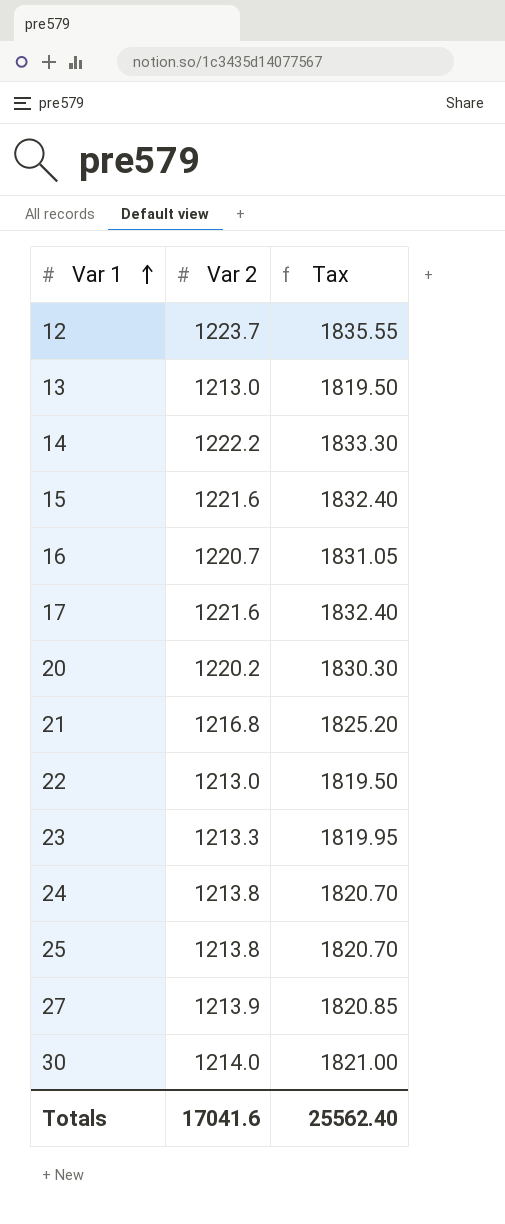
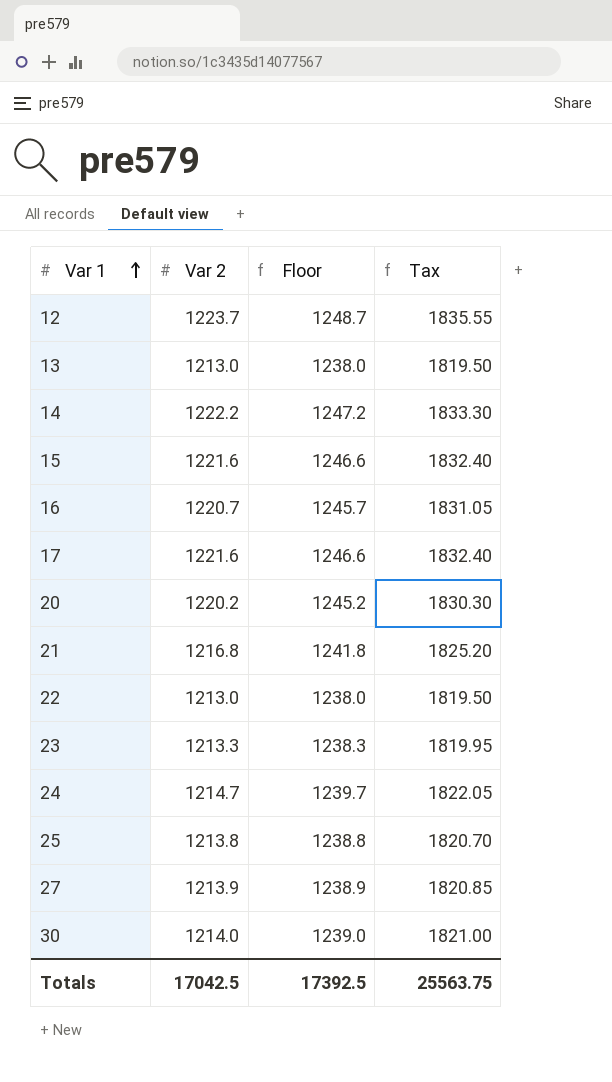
column Floor | formula: none -> [Var 2] + 25
24 | Var 2: 1213.8 -> 1214.7
24 | Tax: 1820.70 -> 1822.05
Totals | Var 2: 17041.6 -> 17042.5
Totals | Tax: 25562.40 -> 25563.75

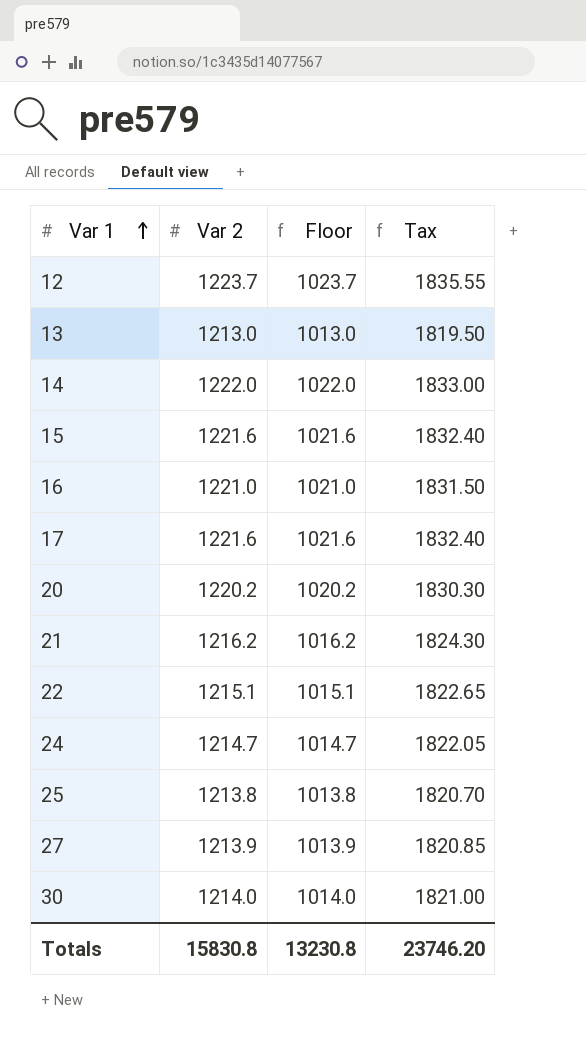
column Floor | formula: [Var 2] + 25 -> [Var 2] - 200
row 23: 1213.3 | 1238.3 | 1819.95 -> none
14 | Var 2: 1222.2 -> 1222.0
14 | Tax: 1833.30 -> 1833.00
16 | Var 2: 1220.7 -> 1221.0
16 | Tax: 1831.05 -> 1831.50
21 | Var 2: 1216.8 -> 1216.2
21 | Tax: 1825.20 -> 1824.30
22 | Var 2: 1213.0 -> 1215.1
22 | Tax: 1819.50 -> 1822.65
Totals | Var 2: 17042.5 -> 15830.8
Totals | Floor: 17392.5 -> 13230.8
Totals | Tax: 25563.75 -> 23746.20

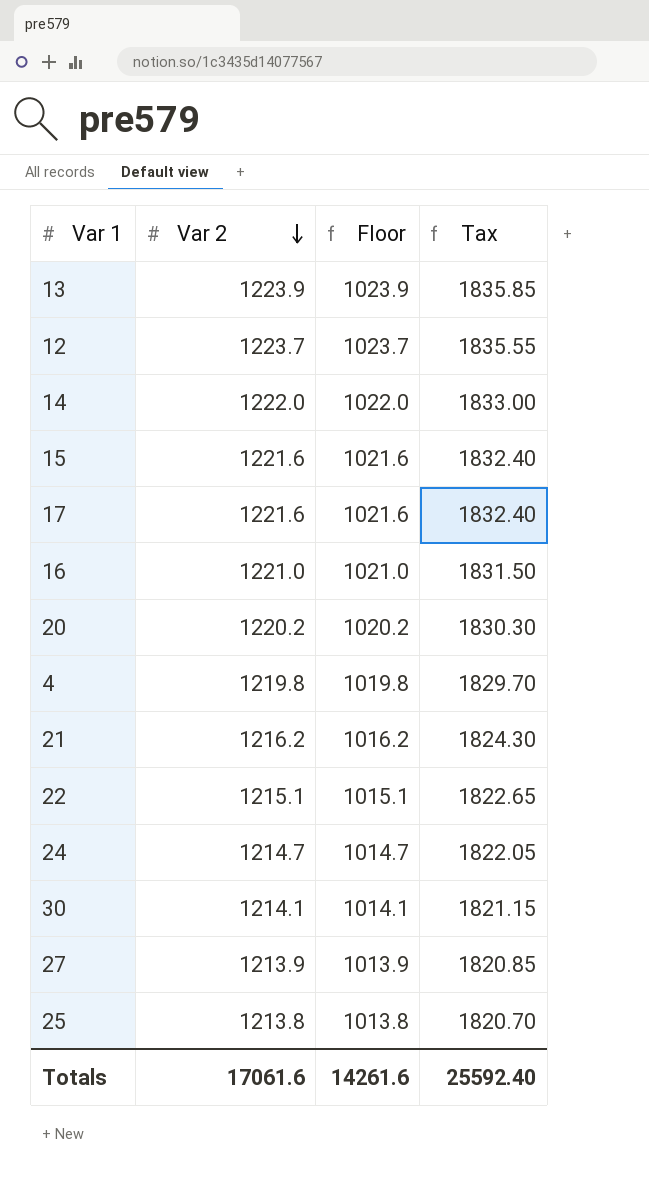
row order: Var 1 ascending -> Var 2 descending
13 | Var 2: 1213.0 -> 1223.9
13 | Floor: 1013.0 -> 1023.9
13 | Tax: 1819.50 -> 1835.85
row 4: none -> 1219.8 | 1019.8 | 1829.70
30 | Var 2: 1214.0 -> 1214.1
30 | Floor: 1014.0 -> 1014.1
30 | Tax: 1821.00 -> 1821.15
Totals | Var 2: 15830.8 -> 17061.6
Totals | Floor: 13230.8 -> 14261.6
Totals | Tax: 23746.20 -> 25592.40

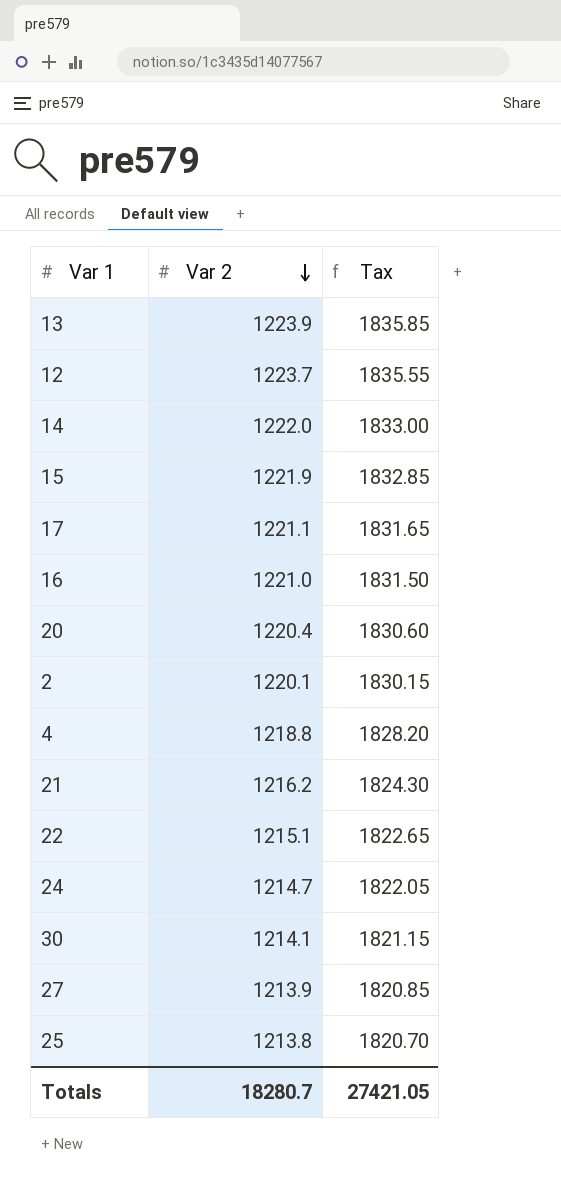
column Floor | formula: [Var 2] - 200 -> none
15 | Var 2: 1221.6 -> 1221.9
15 | Tax: 1832.40 -> 1832.85
17 | Var 2: 1221.6 -> 1221.1
17 | Tax: 1832.40 -> 1831.65
20 | Var 2: 1220.2 -> 1220.4
20 | Tax: 1830.30 -> 1830.60
row 2: none -> 1220.1 | 1830.15
4 | Var 2: 1219.8 -> 1218.8
4 | Tax: 1829.70 -> 1828.20
Totals | Var 2: 17061.6 -> 18280.7
Totals | Tax: 25592.40 -> 27421.05

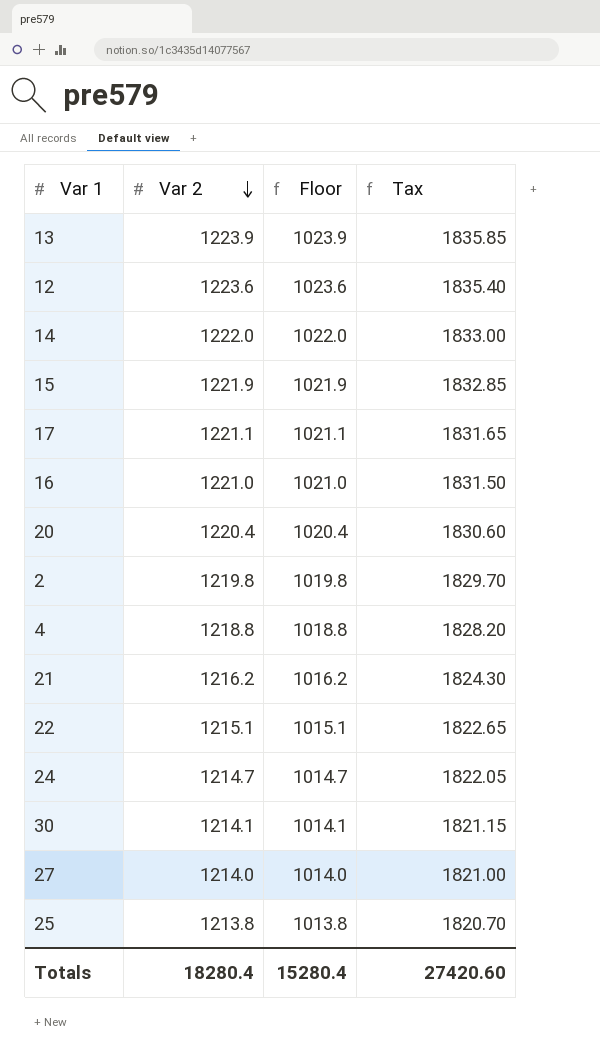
column Floor | formula: none -> [Var 2] - 200
12 | Var 2: 1223.7 -> 1223.6
12 | Tax: 1835.55 -> 1835.40
2 | Var 2: 1220.1 -> 1219.8
2 | Tax: 1830.15 -> 1829.70
27 | Var 2: 1213.9 -> 1214.0
27 | Tax: 1820.85 -> 1821.00
Totals | Var 2: 18280.7 -> 18280.4
Totals | Tax: 27421.05 -> 27420.60

